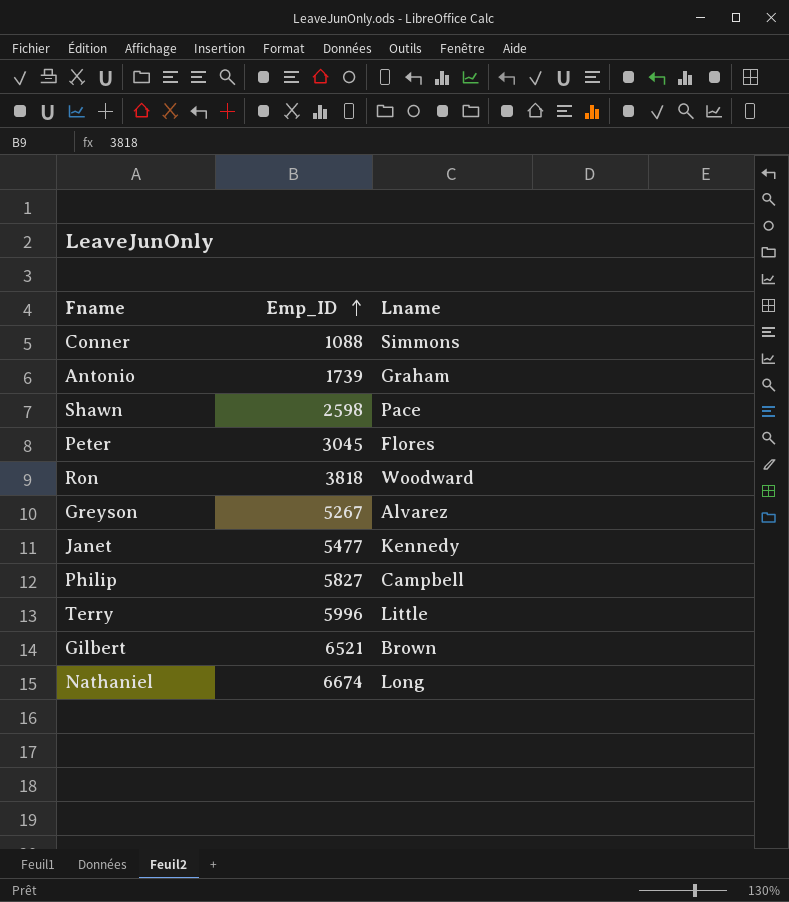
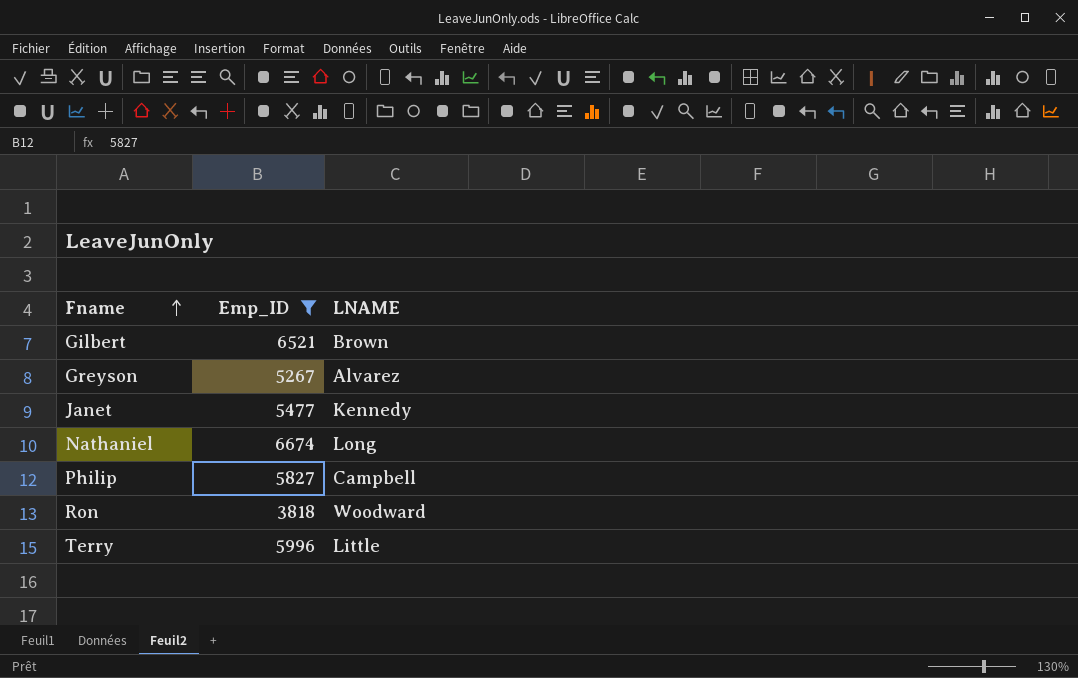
filter: none -> Emp_ID >= 3818
row order: Emp_ID ascending -> Fname ascending
column name: Lname -> LNAME

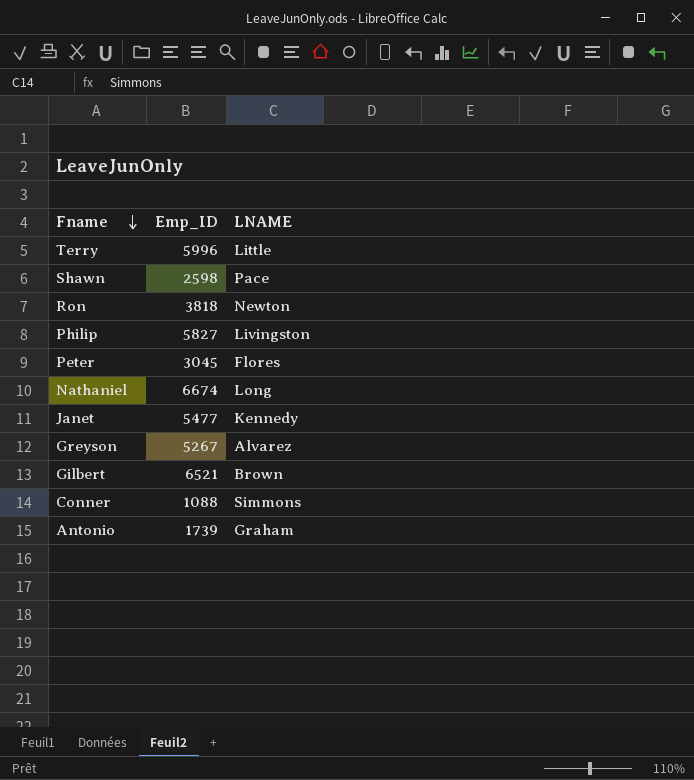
filter: Emp_ID >= 3818 -> none
row order: Fname ascending -> Fname descending
Ron | LNAME: Woodward -> Newton
Philip | LNAME: Campbell -> Livingston

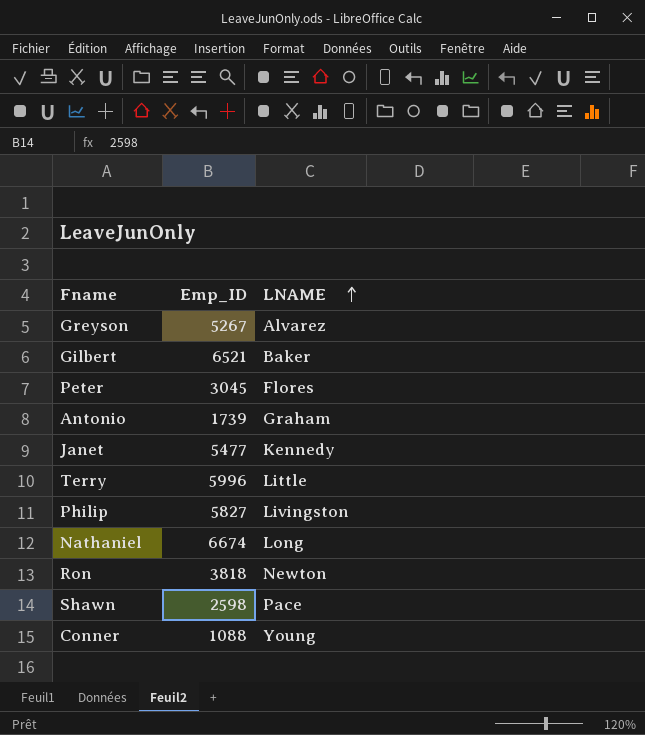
row order: Fname descending -> LNAME ascending
Gilbert | LNAME: Brown -> Baker
Conner | LNAME: Simmons -> Young

